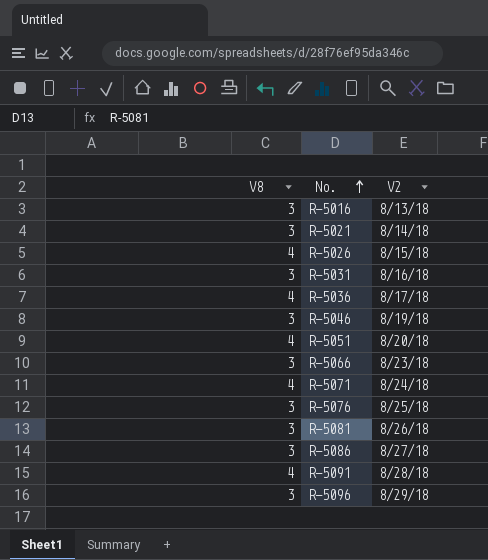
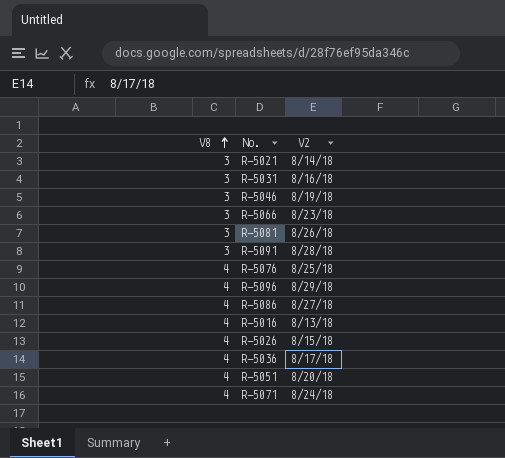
row order: No. ascending -> V8 ascending
R-5091 | V8: 4 -> 3
R-5076 | V8: 3 -> 4
R-5096 | V8: 3 -> 4
R-5086 | V8: 3 -> 4
R-5016 | V8: 3 -> 4

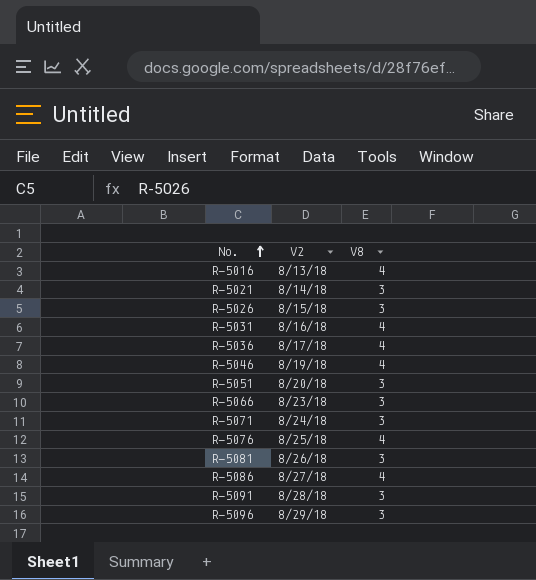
row order: V8 ascending -> No. ascending
column V8 | position: 1 -> 3
R-5026 | V8: 4 -> 3
R-5031 | V8: 3 -> 4
R-5046 | V8: 3 -> 4
R-5051 | V8: 4 -> 3
R-5071 | V8: 4 -> 3
R-5096 | V8: 4 -> 3

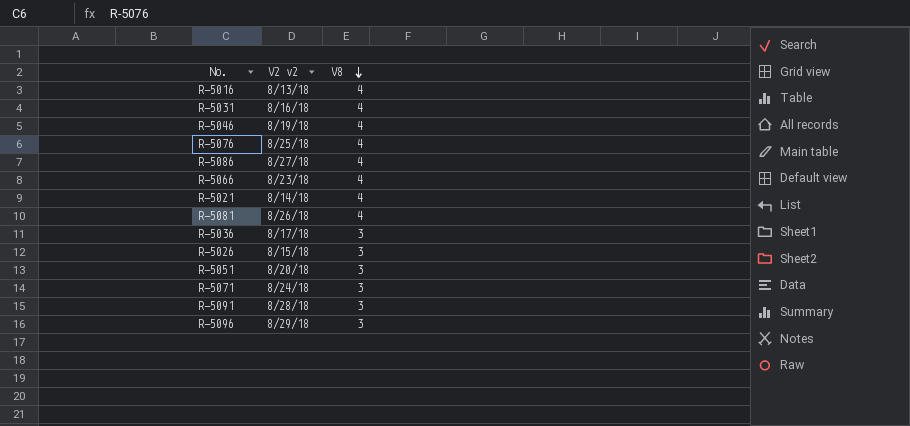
row order: No. ascending -> V8 descending
column name: V2 -> V2 v2
R-5066 | V8: 3 -> 4
R-5021 | V8: 3 -> 4
R-5081 | V8: 3 -> 4
R-5036 | V8: 4 -> 3

